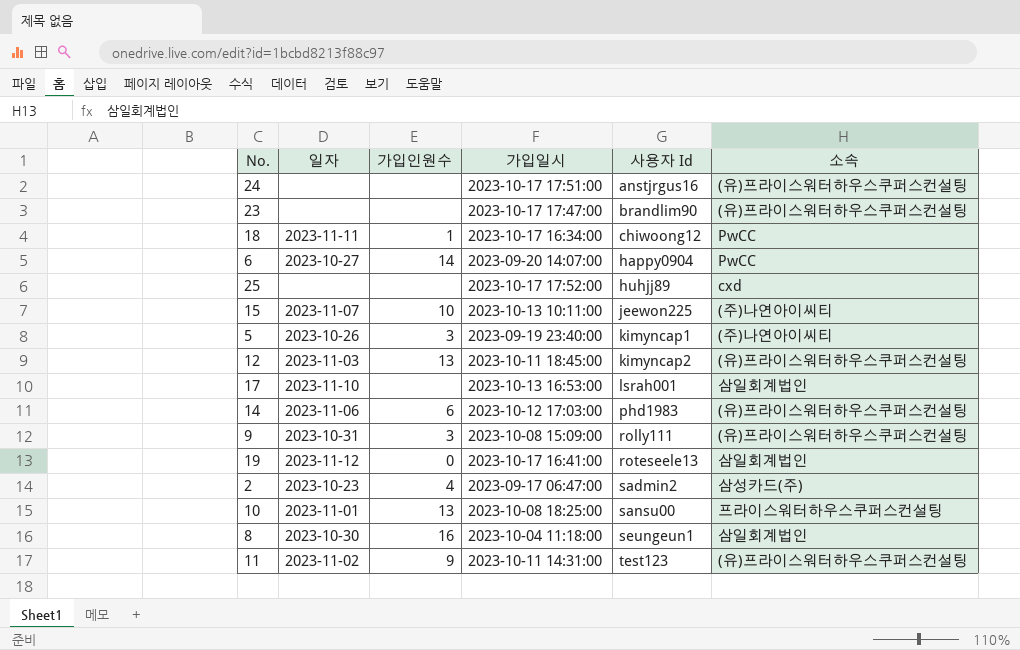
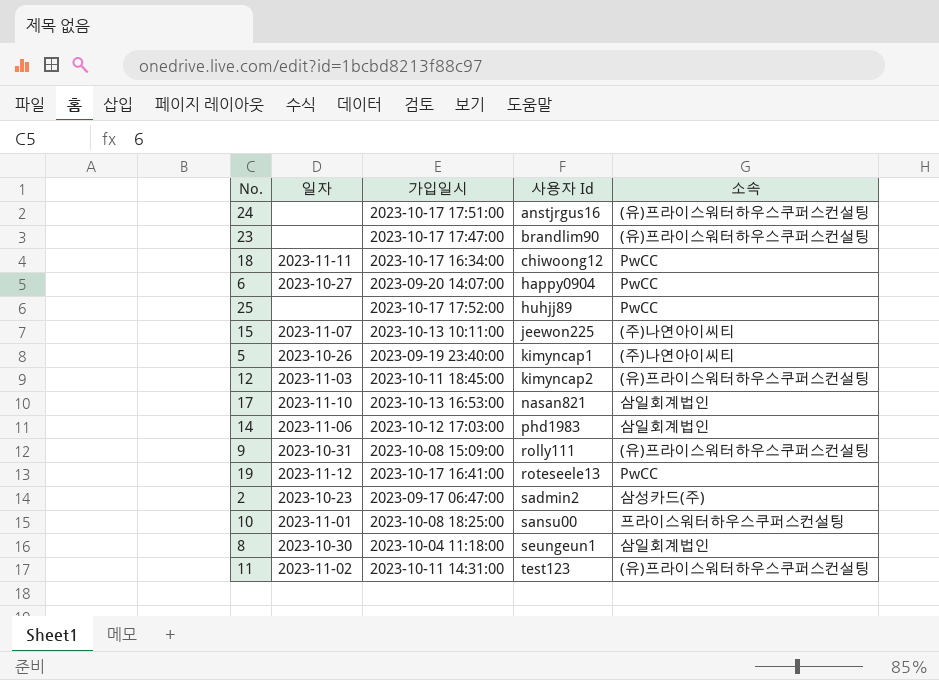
column 가입인원수 | position: 3 -> none
25 | 소속: cxd -> PwCC
17 | 사용자 Id: lsrah001 -> nasan821
14 | 소속: (유)프라이스워터하우스쿠퍼스컨설팅 -> 삼일회계법인
19 | 소속: 삼일회계법인 -> PwCC

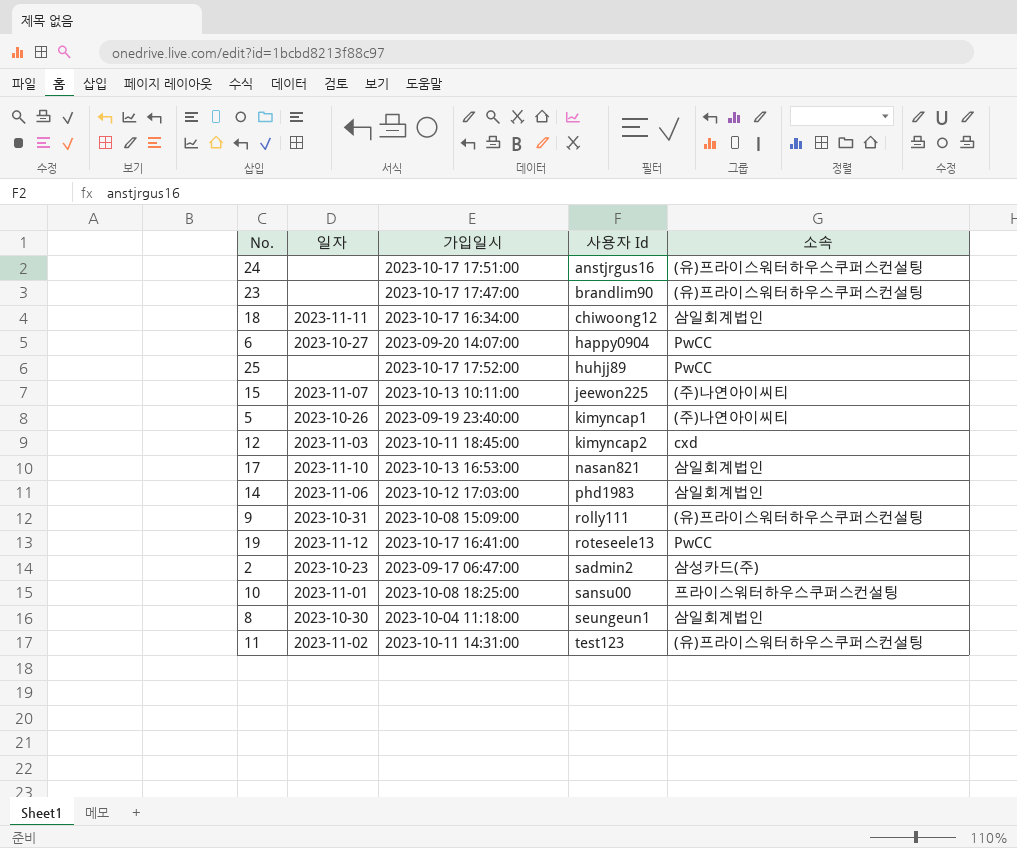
18 | 소속: PwCC -> 삼일회계법인
12 | 소속: (유)프라이스워터하우스쿠퍼스컨설팅 -> cxd

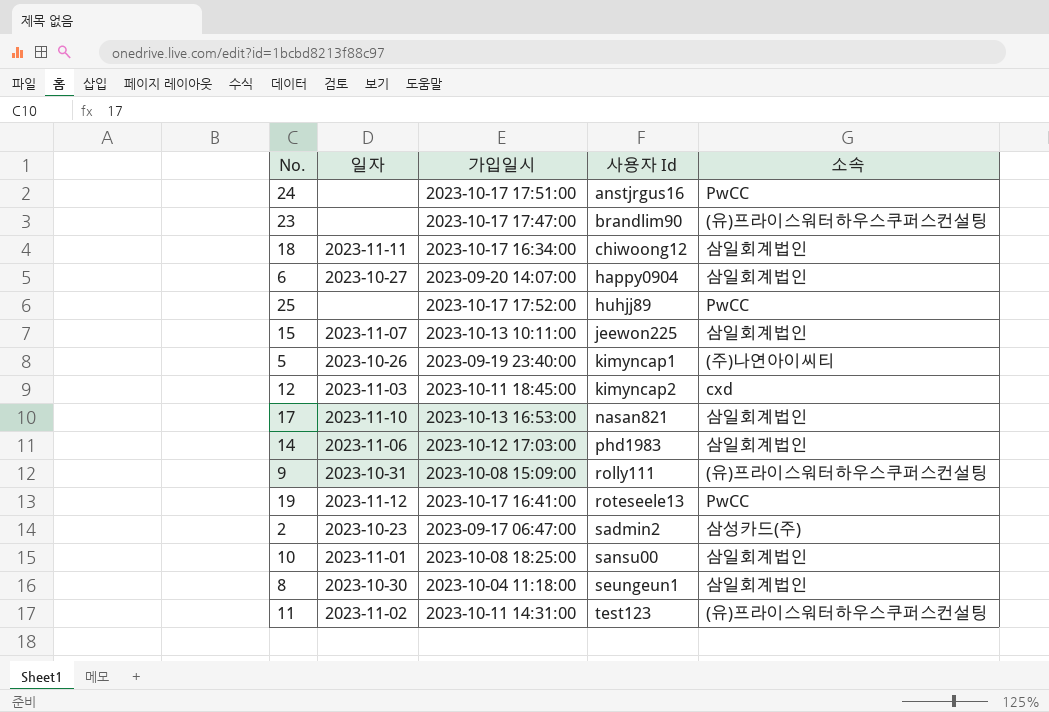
24 | 소속: (유)프라이스워터하우스쿠퍼스컨설팅 -> PwCC
6 | 소속: PwCC -> 삼일회계법인
15 | 소속: (주)나연아이씨티 -> 삼일회계법인
10 | 소속: 프라이스워터하우스쿠퍼스컨설팅 -> 삼일회계법인

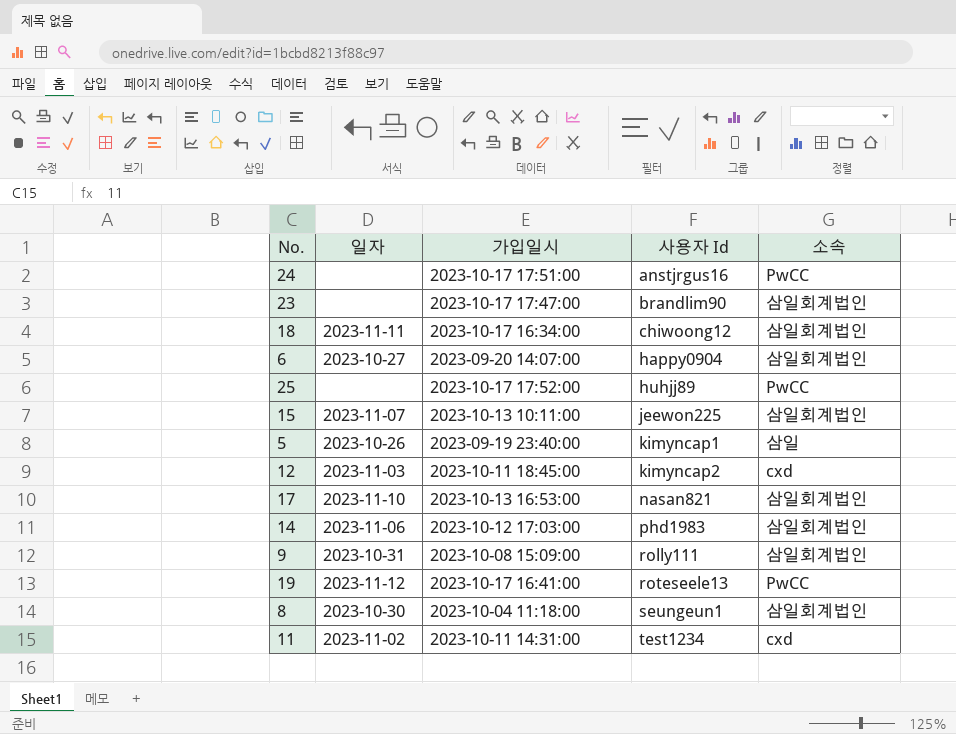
row 2: 2023-10-23 | 2023-09-17 06:47:00 | sadmin2 | 삼성카드(주) -> none
row 10: 2023-11-01 | 2023-10-08 18:25:00 | sansu00 | 삼일회계법인 -> none
23 | 소속: (유)프라이스워터하우스쿠퍼스컨설팅 -> 삼일회계법인
5 | 소속: (주)나연아이씨티 -> 삼일
9 | 소속: (유)프라이스워터하우스쿠퍼스컨설팅 -> 삼일회계법인
11 | 사용자 Id: test123 -> test1234
11 | 소속: (유)프라이스워터하우스쿠퍼스컨설팅 -> cxd

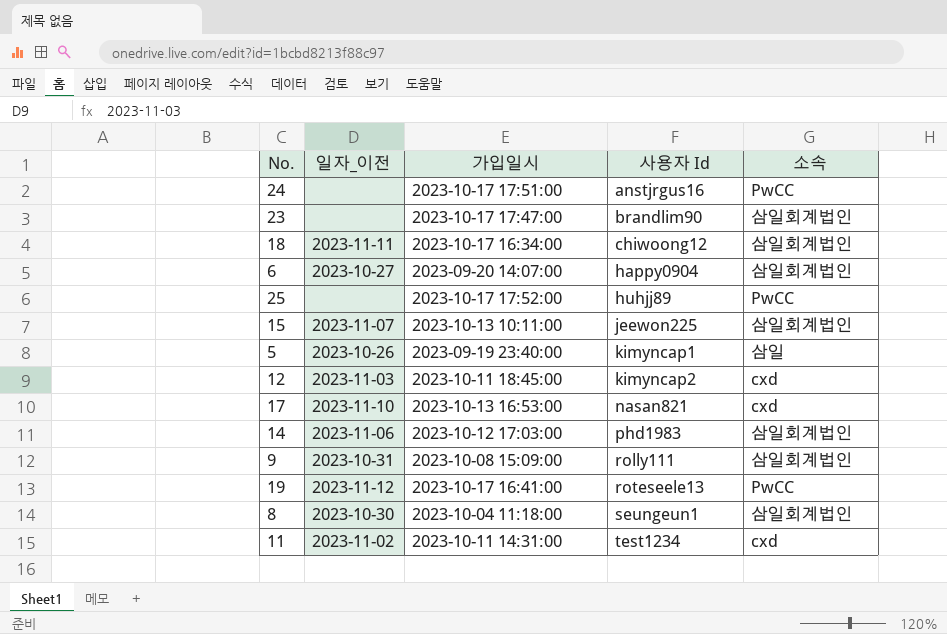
column name: 일자 -> 일자_이전
17 | 소속: 삼일회계법인 -> cxd

